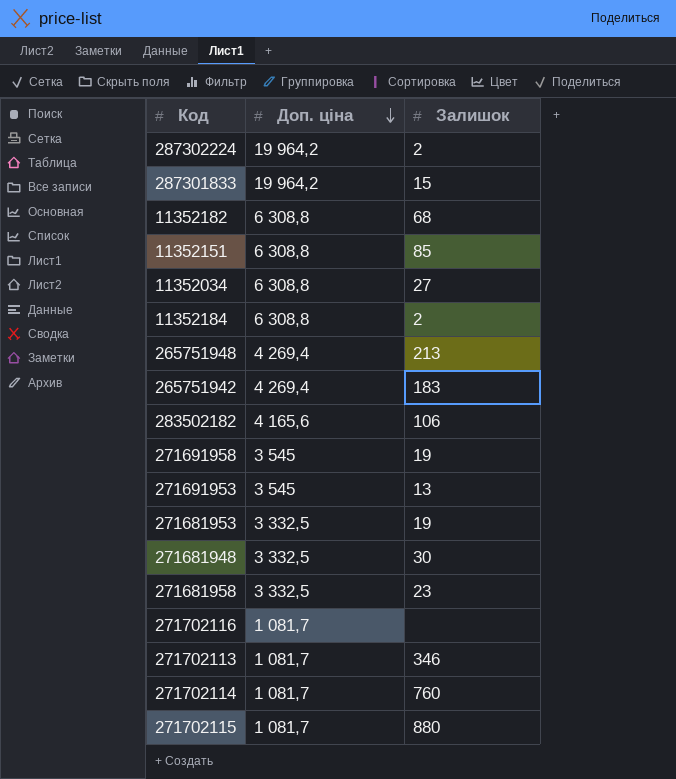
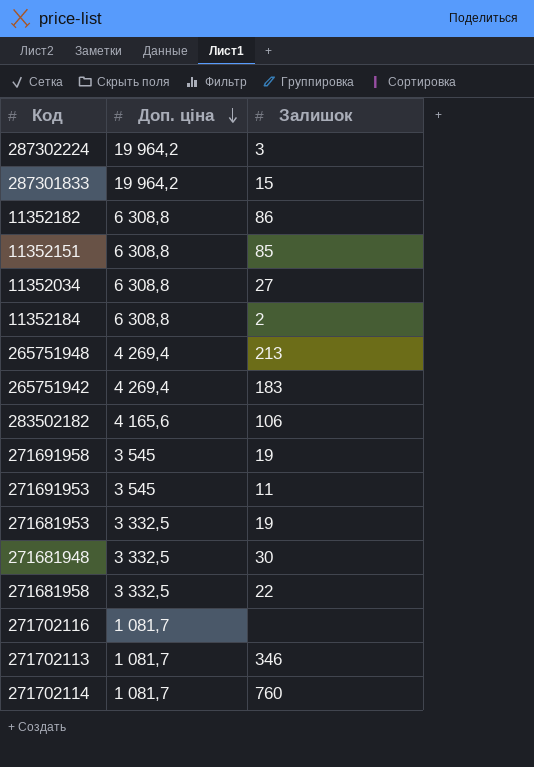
row 271702115: 1 081,7 | 880 -> none
287302224 | Залишок: 2 -> 3
11352182 | Залишок: 68 -> 86
271691953 | Залишок: 13 -> 11
271681958 | Залишок: 23 -> 22

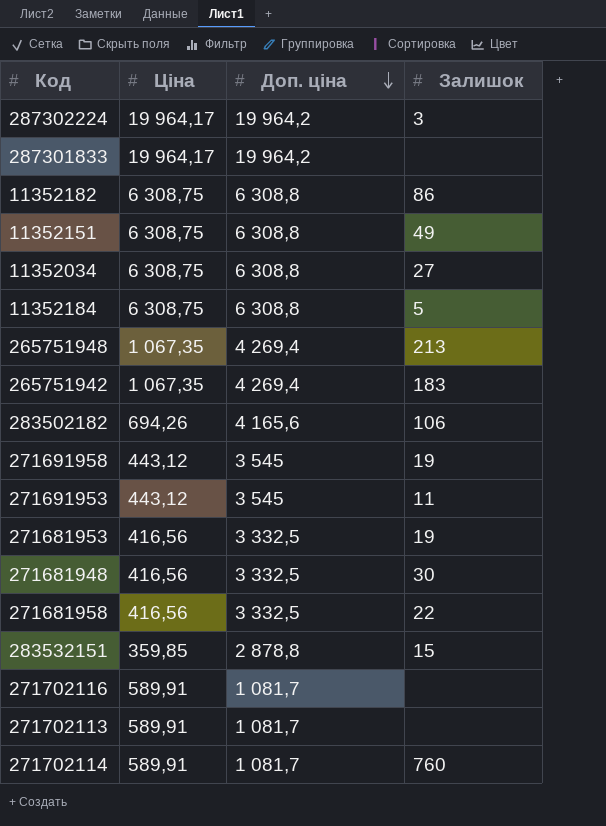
column Ціна | position: none -> 2
287301833 | Залишок: 15 -> none
11352151 | Залишок: 85 -> 49
11352184 | Залишок: 2 -> 5
row 283532151: none -> 359,85 | 2 878,8 | 15
271702113 | Залишок: 346 -> none

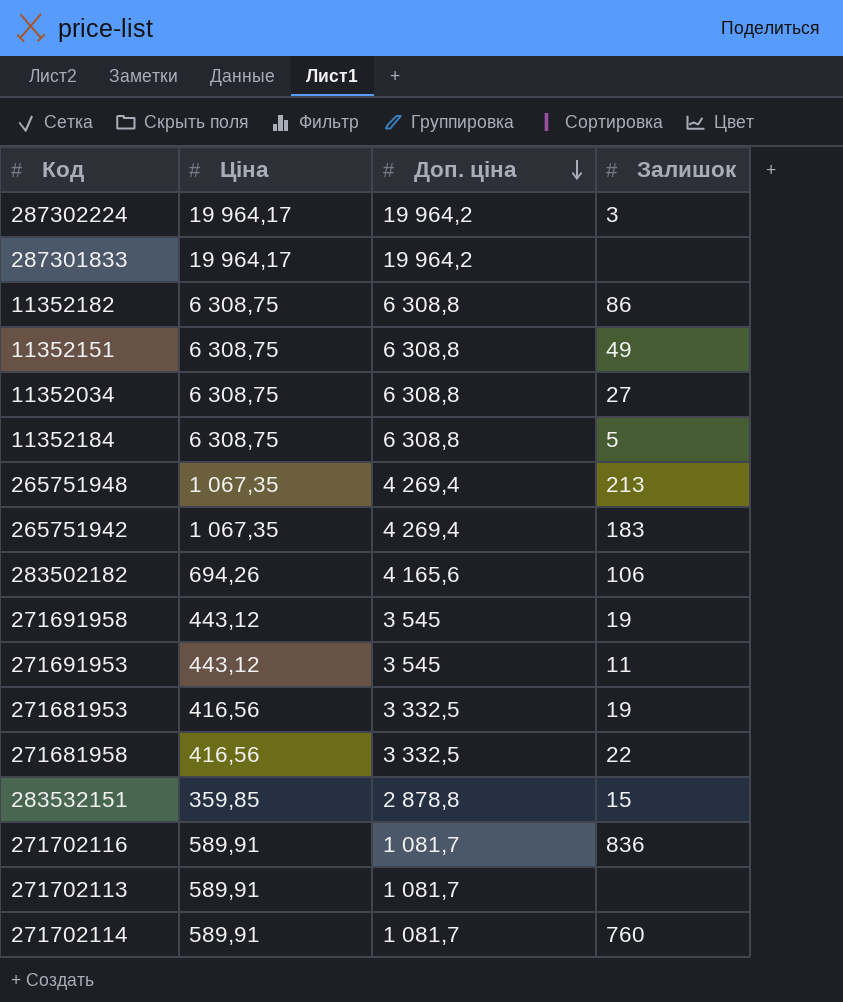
row 271681948: 416,56 | 3 332,5 | 30 -> none
271702116 | Залишок: none -> 836

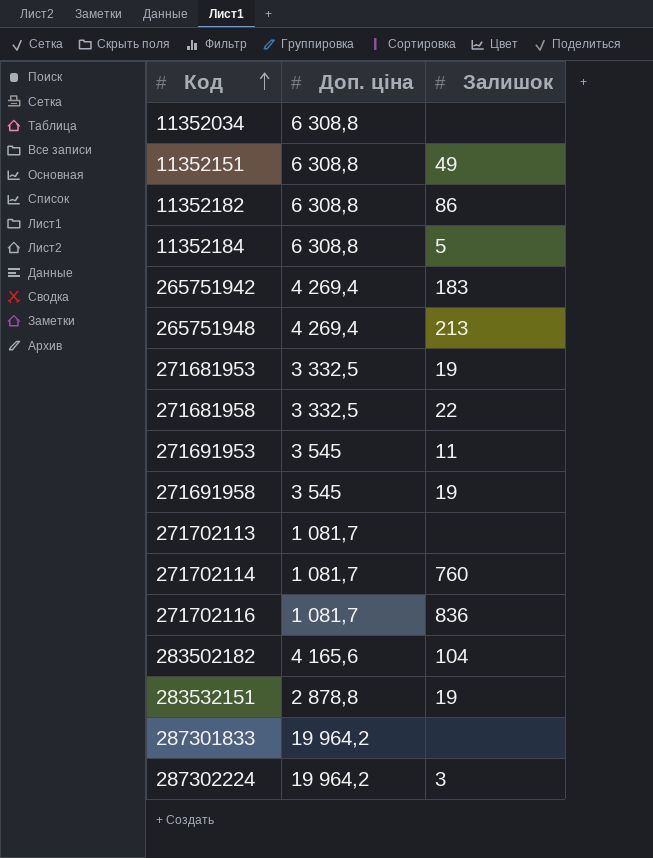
row order: Доп. ціна descending -> Код ascending
column Ціна | position: 2 -> none
11352034 | Залишок: 27 -> none
283502182 | Залишок: 106 -> 104
283532151 | Залишок: 15 -> 19

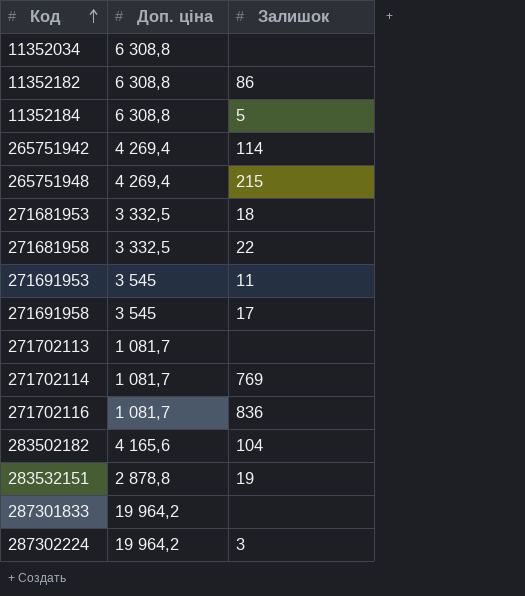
row 11352151: 6 308,8 | 49 -> none
265751942 | Залишок: 183 -> 114
265751948 | Залишок: 213 -> 215
271681953 | Залишок: 19 -> 18
271691958 | Залишок: 19 -> 17
271702114 | Залишок: 760 -> 769

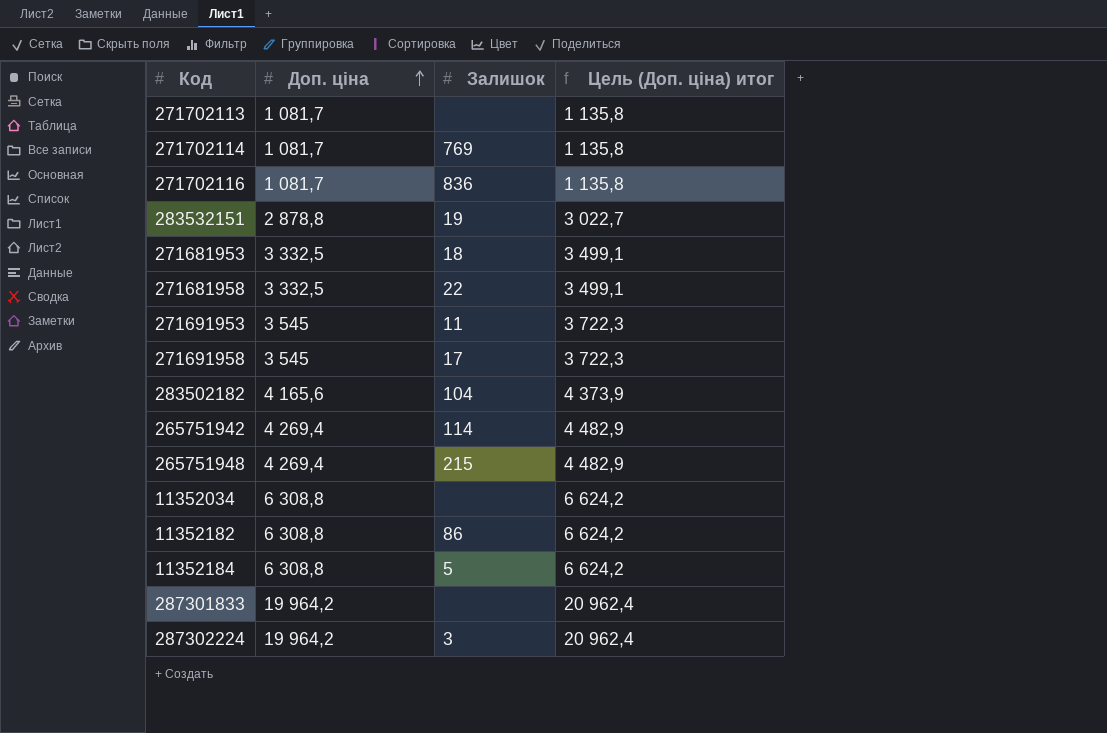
row order: Код ascending -> Доп. ціна ascending
column Цель (Доп. ціна) итог | formula: none -> [Доп. ціна] * 1,05

